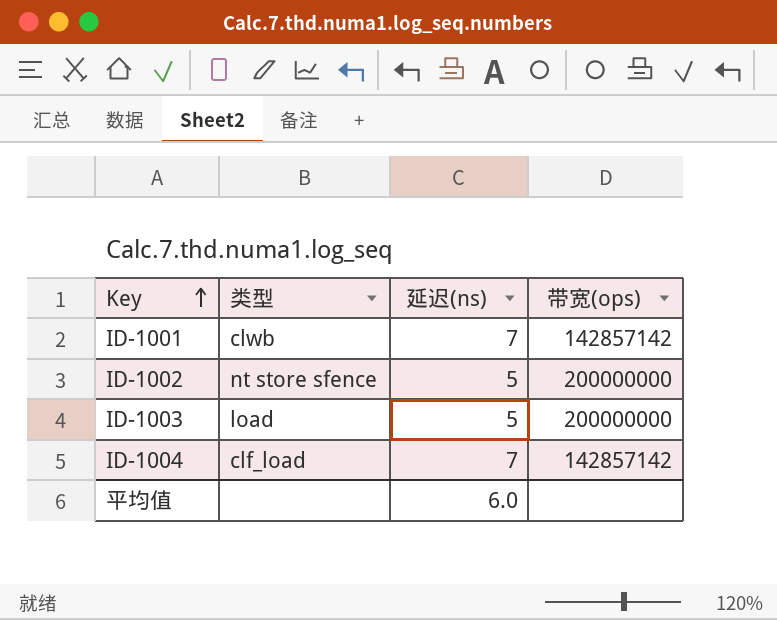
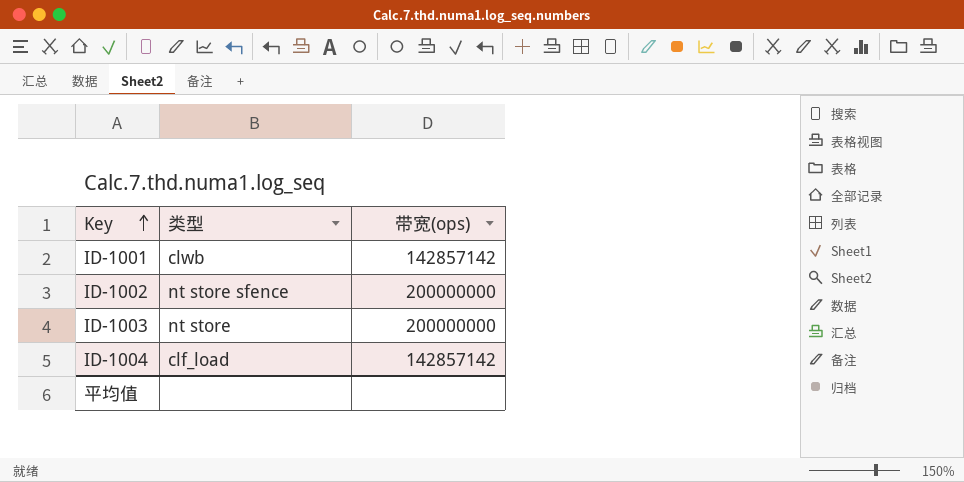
column 延迟(ns) | position: 3 -> none
ID-1003 | 类型: load -> nt store

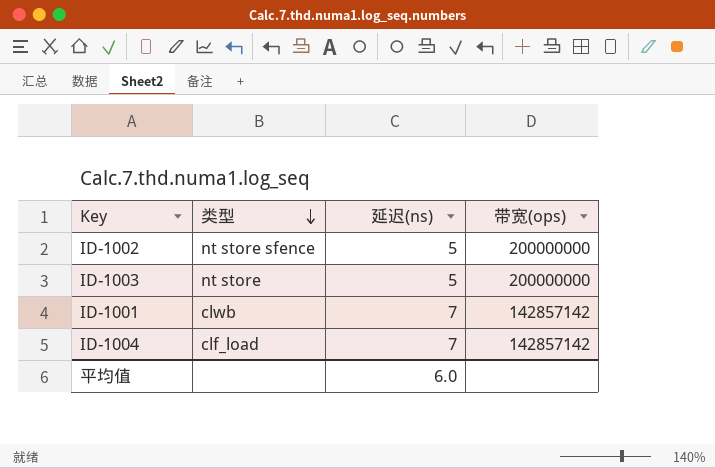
row order: Key ascending -> 类型 descending
column 延迟(ns) | position: none -> 3

